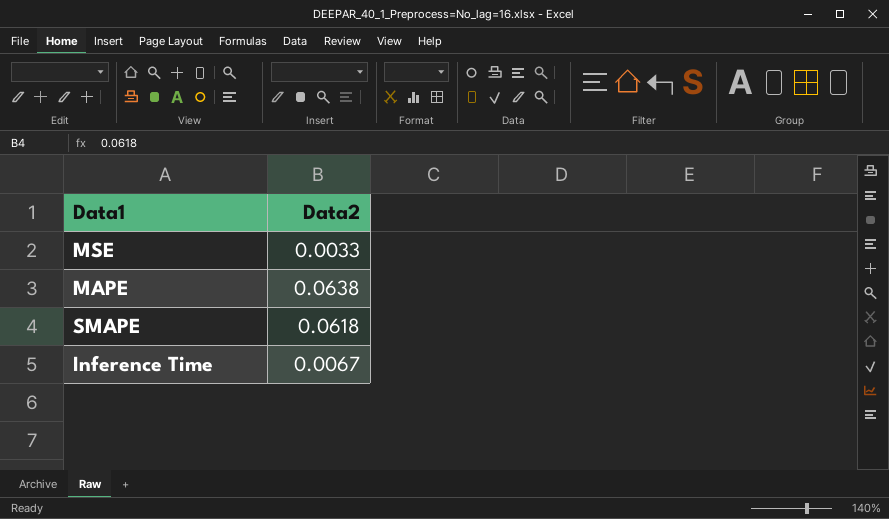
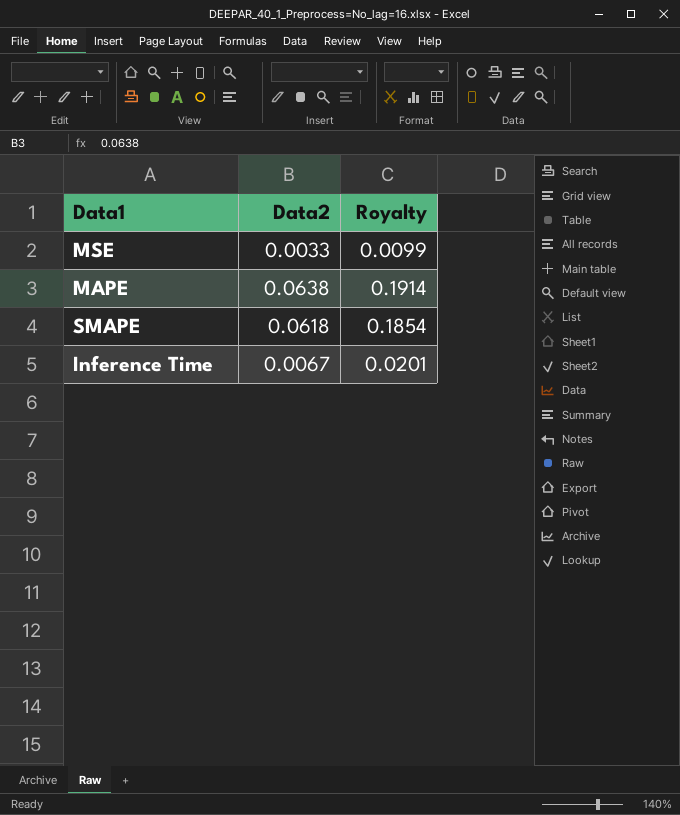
column Royalty | formula: none -> [Data2] * 3

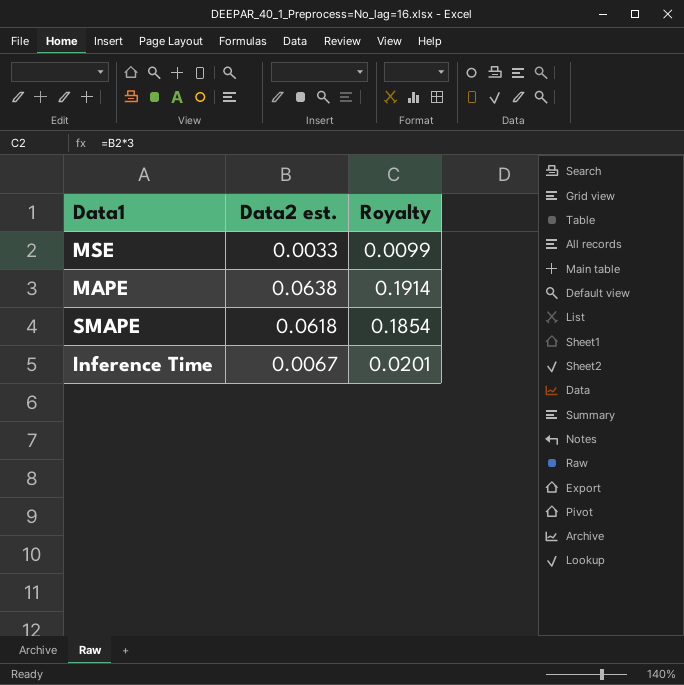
column name: Data2 -> Data2 est.

